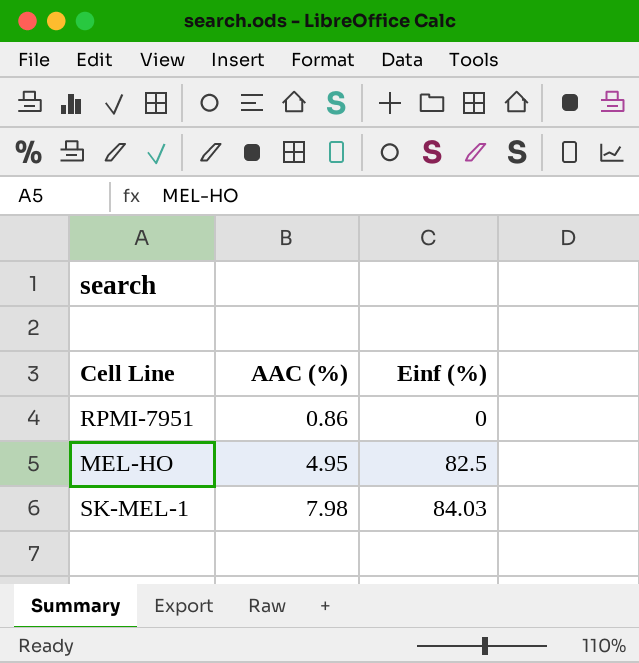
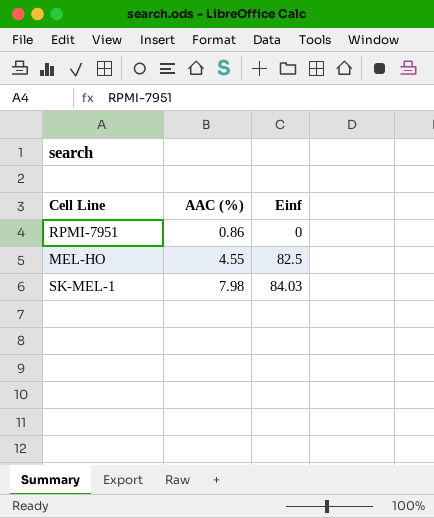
column name: Einf (%) -> Einf
MEL-HO | AAC (%): 4.95 -> 4.55

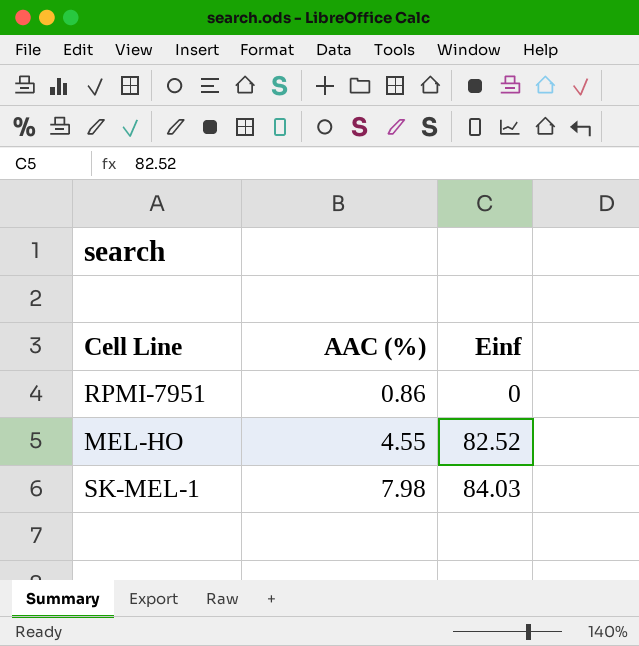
MEL-HO | Einf: 82.5 -> 82.52

